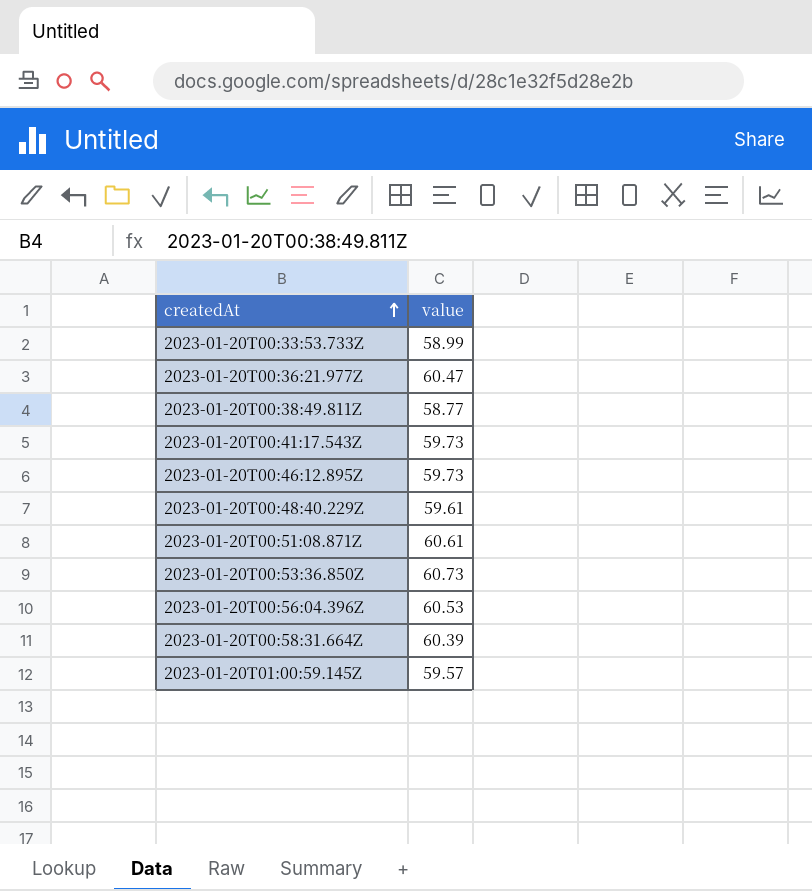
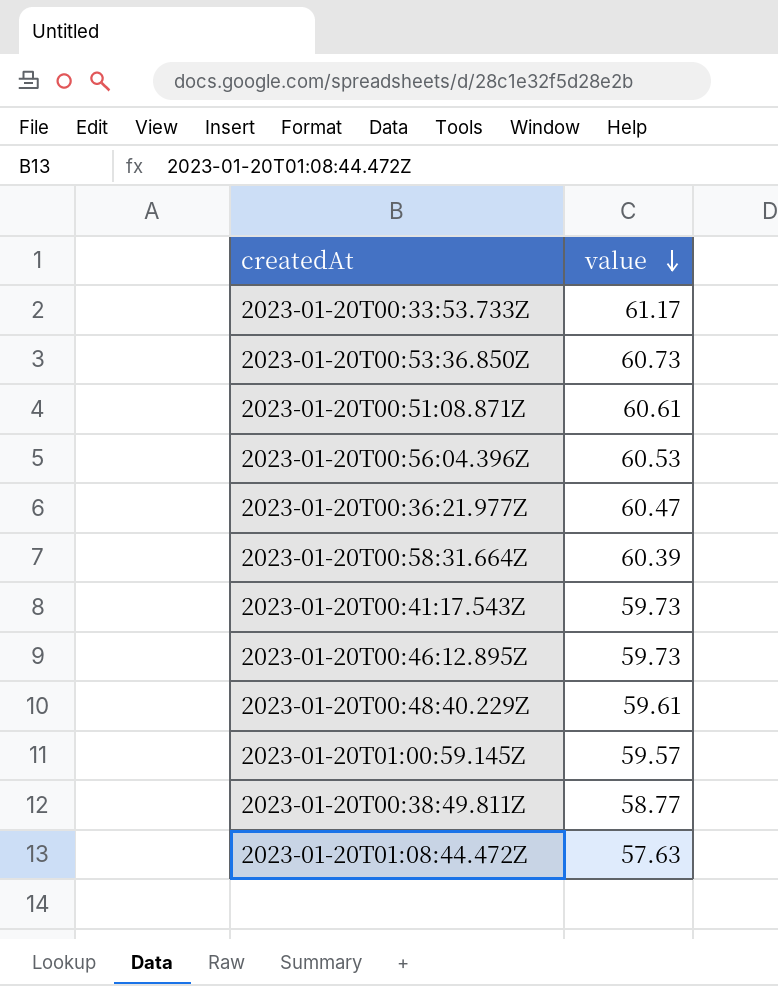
row order: createdAt ascending -> value descending
2023-01-20T00:33:53.733Z | value: 58.99 -> 61.17
row 2023-01-20T01:08:44.472Z: none -> 57.63

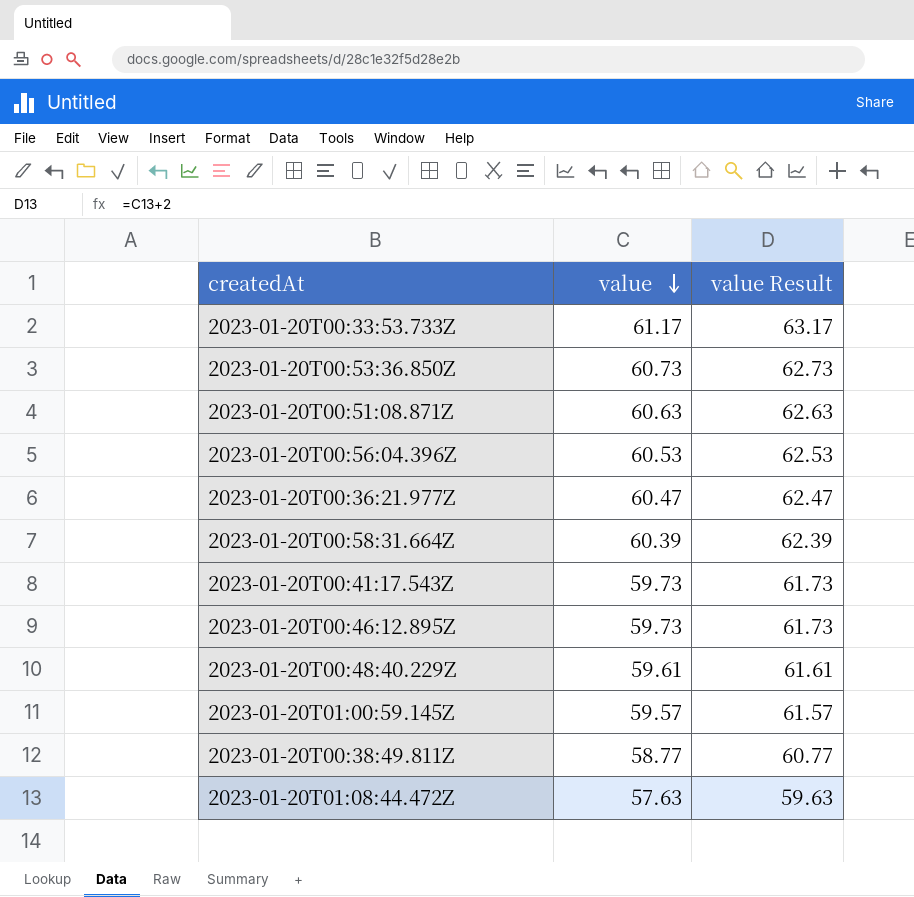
column value Result | formula: none -> [value] + 2
2023-01-20T00:51:08.871Z | value: 60.61 -> 60.63

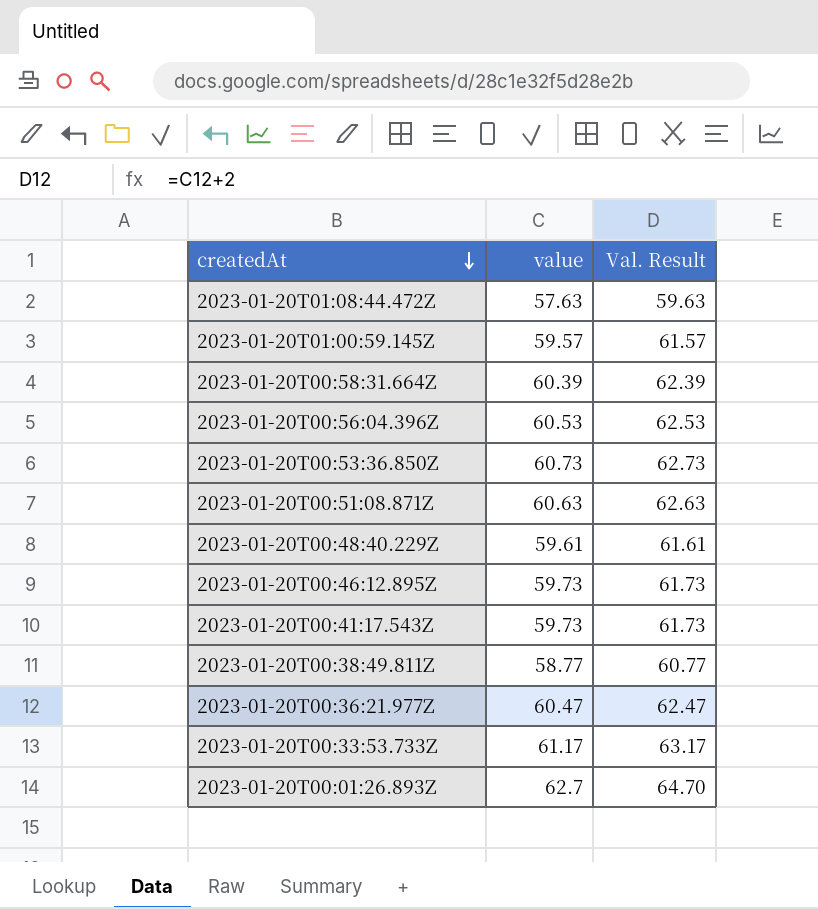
row order: value descending -> createdAt descending
column name: value Result -> Val. Result
row 2023-01-20T00:01:26.893Z: none -> 62.7 | 64.70

